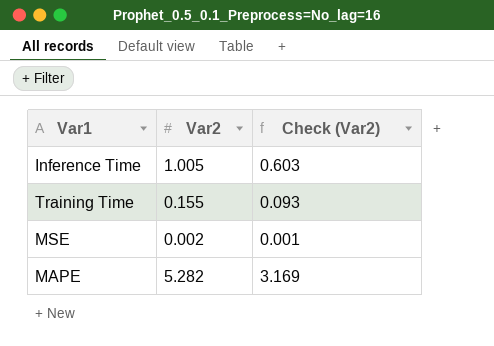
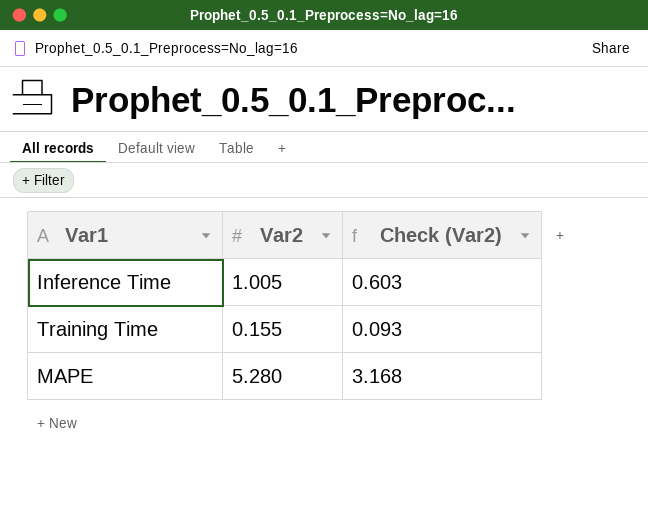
row MSE: 0.002 | 0.001 -> none
MAPE | Var2: 5.282 -> 5.280
MAPE | Check (Var2): 3.169 -> 3.168

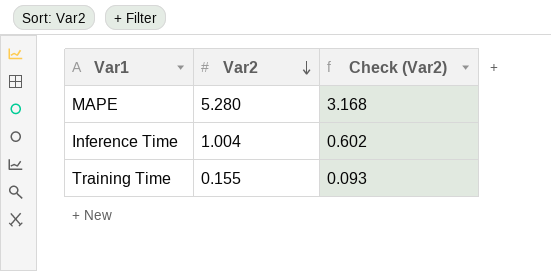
row order: none -> Var2 descending
Inference Time | Var2: 1.005 -> 1.004
Inference Time | Check (Var2): 0.603 -> 0.602

